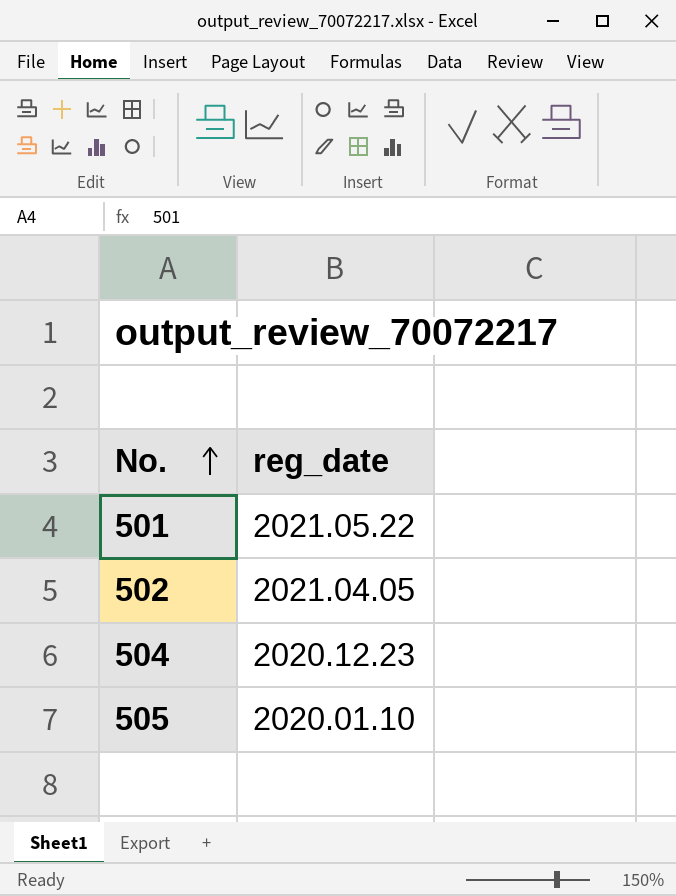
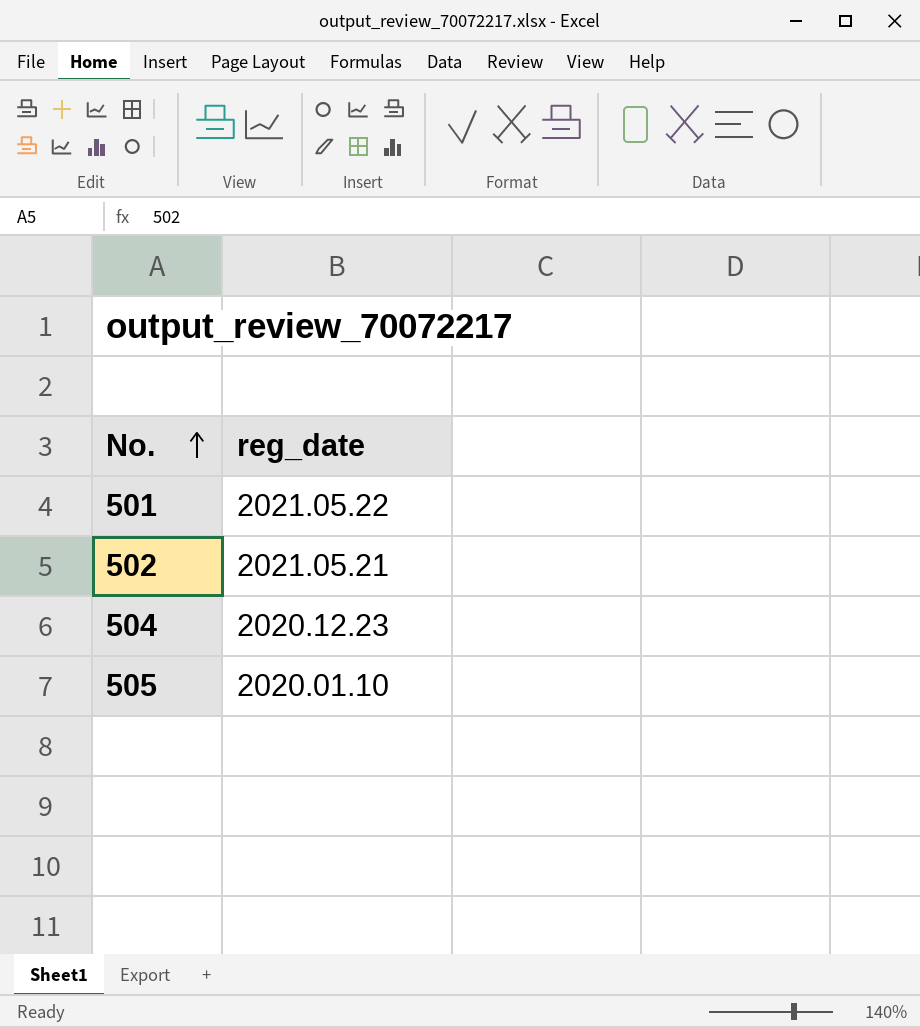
502 | reg_date: 2021.04.05 -> 2021.05.21

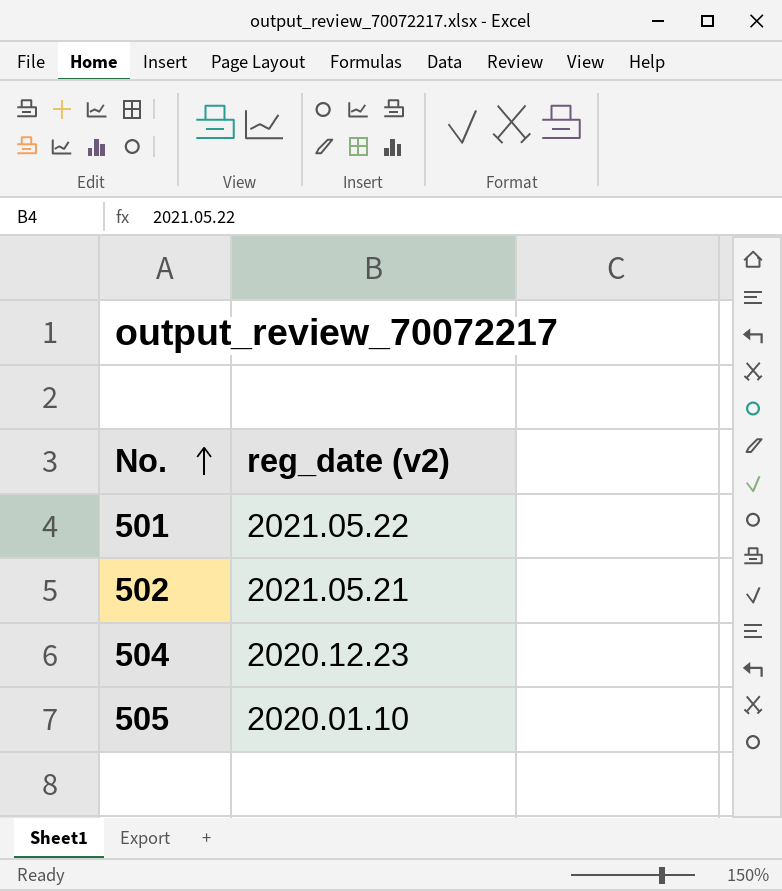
column name: reg_date -> reg_date (v2)

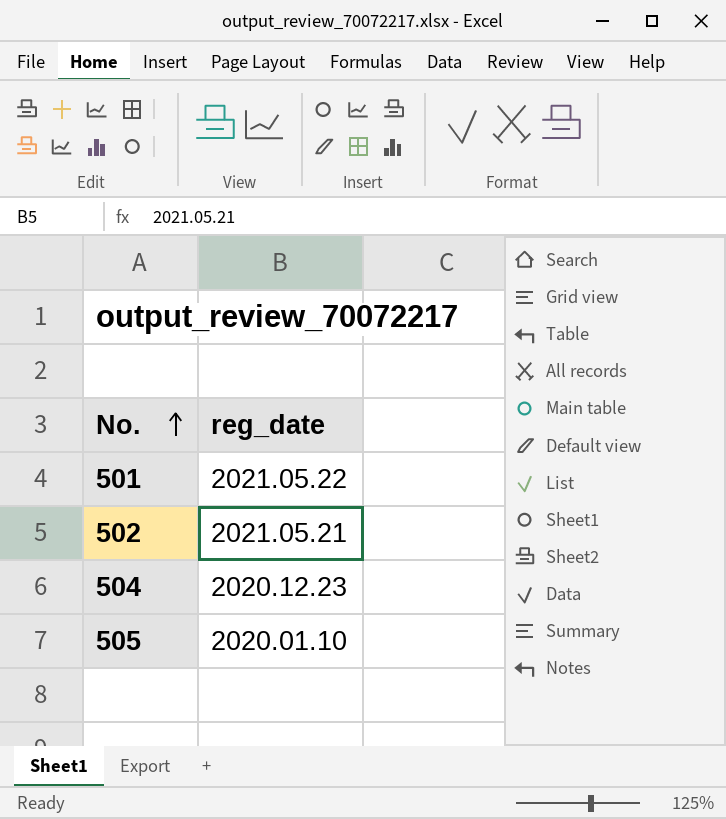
column name: reg_date (v2) -> reg_date

